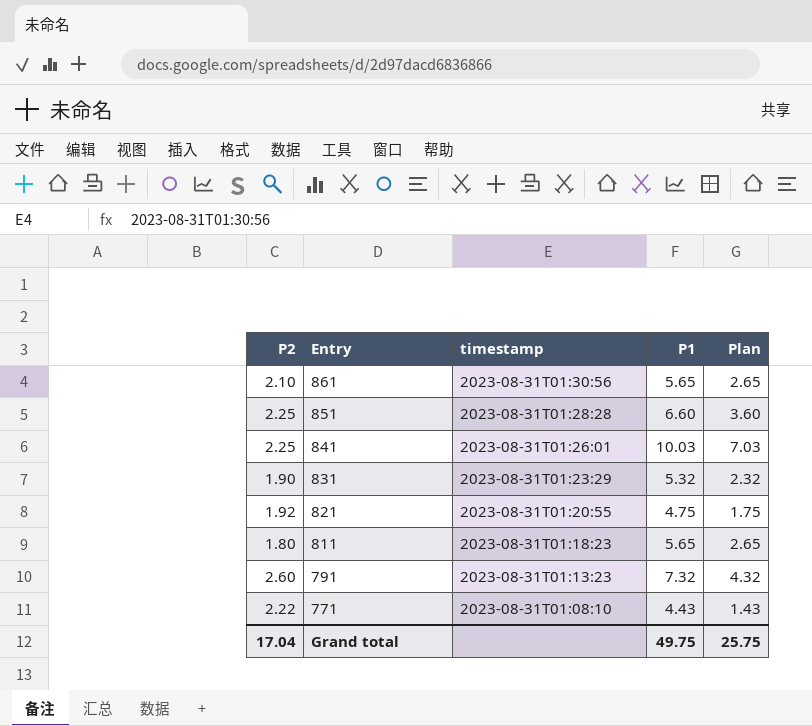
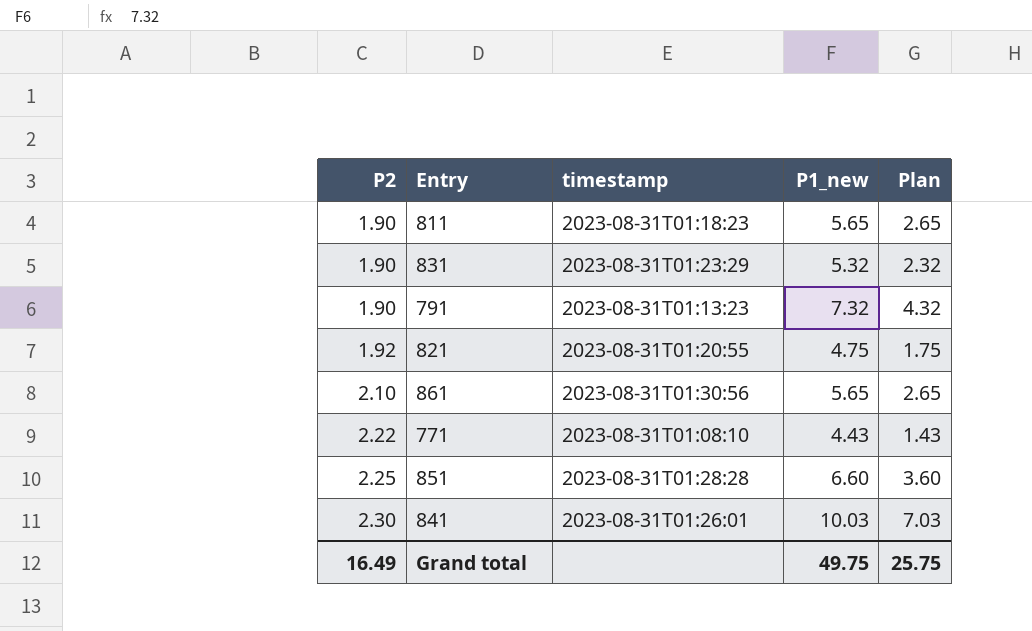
row order: Entry descending -> P2 ascending
column name: P1 -> P1_new
811 | P2: 1.80 -> 1.90
791 | P2: 2.60 -> 1.90
841 | P2: 2.25 -> 2.30
Grand total | P2: 17.04 -> 16.49

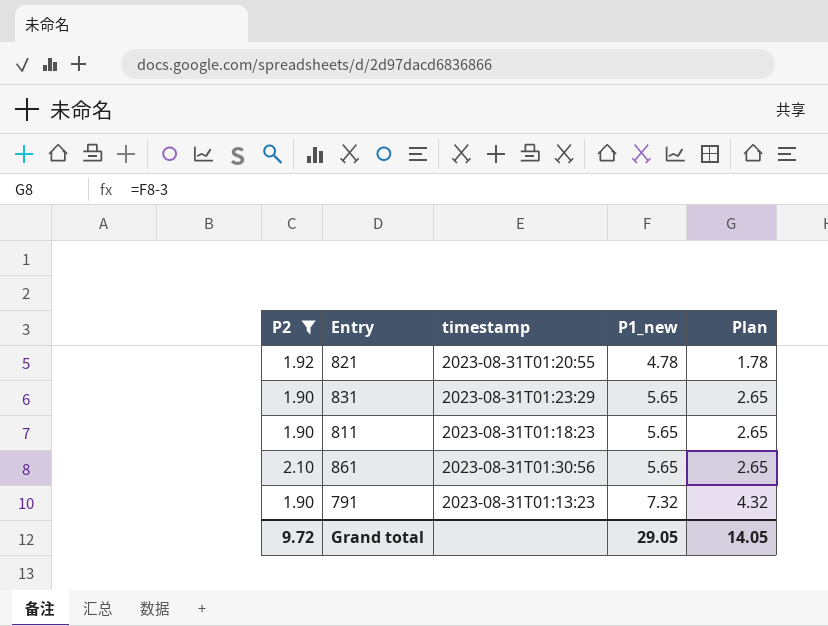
filter: none -> P2 <= 2.10
row order: P2 ascending -> P1_new ascending
821 | P1_new: 4.75 -> 4.78
821 | Plan: 1.75 -> 1.78
831 | P1_new: 5.32 -> 5.65
831 | Plan: 2.32 -> 2.65
Grand total | P2: 16.49 -> 9.72
Grand total | P1_new: 49.75 -> 29.05
Grand total | Plan: 25.75 -> 14.05

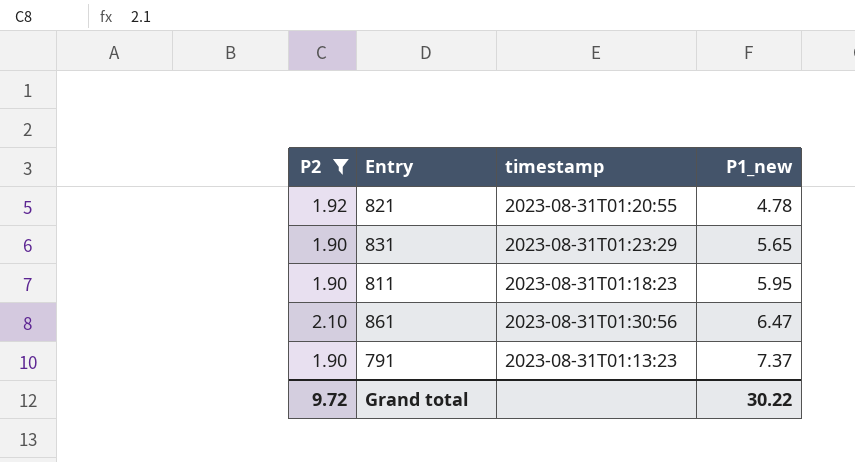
column Plan | formula: [P1_new] - 3 -> none
811 | P1_new: 5.65 -> 5.95
861 | P1_new: 5.65 -> 6.47
791 | P1_new: 7.32 -> 7.37
Grand total | P1_new: 29.05 -> 30.22

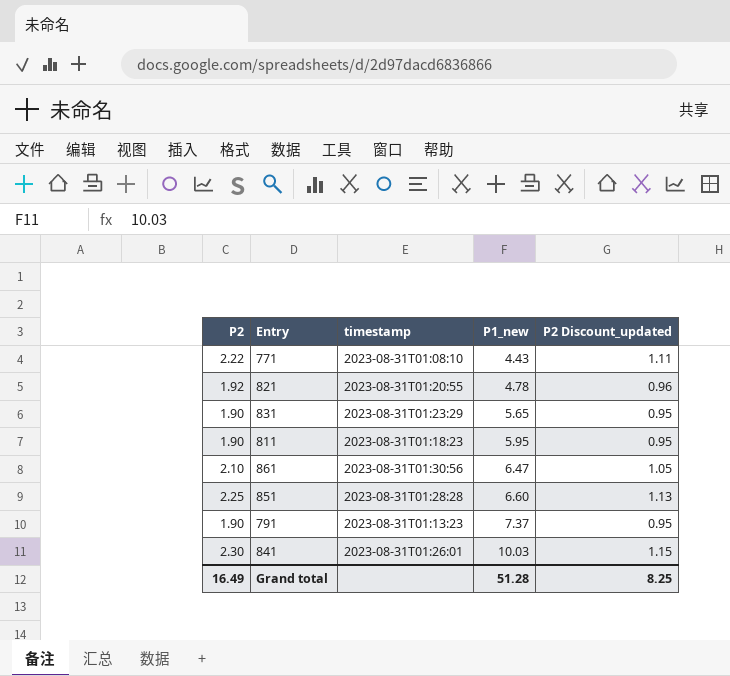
filter: P2 <= 2.10 -> none
column P2 Discount_updated | formula: none -> [P2] * 0.5
Grand total | P2: 9.72 -> 16.49
Grand total | P1_new: 30.22 -> 51.28

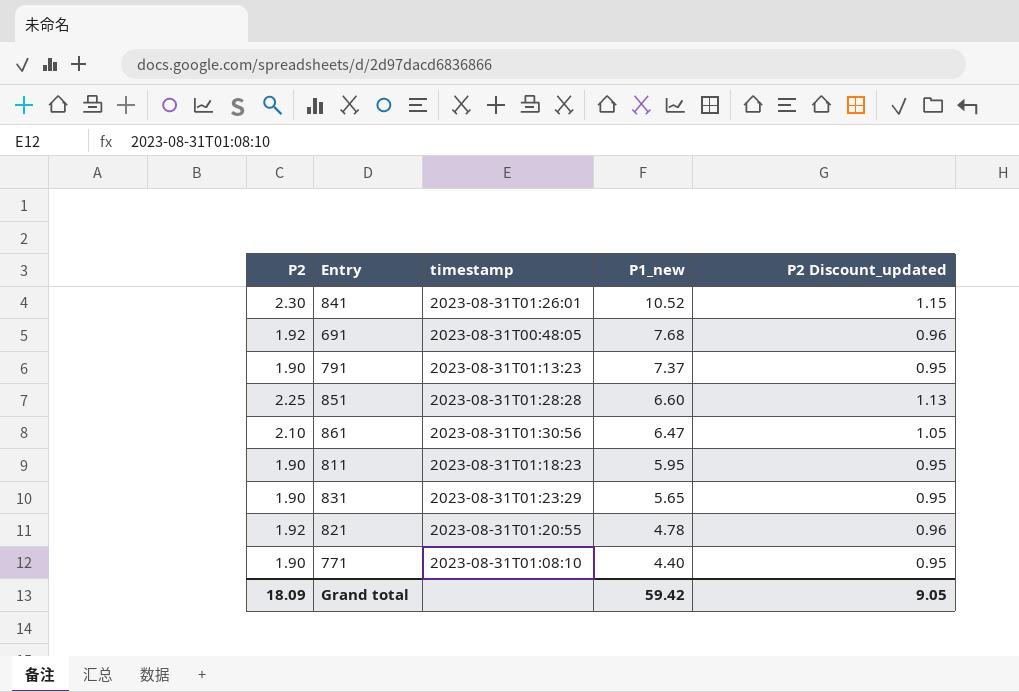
row order: P1_new ascending -> P1_new descending
841 | P1_new: 10.03 -> 10.52
row 691: none -> 1.92 | 2023-08-31T00:48:05 | 7.68 | 0.96
771 | P2: 2.22 -> 1.90
771 | P1_new: 4.43 -> 4.40
771 | P2 Discount_updated: 1.11 -> 0.95
Grand total | P2: 16.49 -> 18.09
Grand total | P1_new: 51.28 -> 59.42
Grand total | P2 Discount_updated: 8.25 -> 9.05

